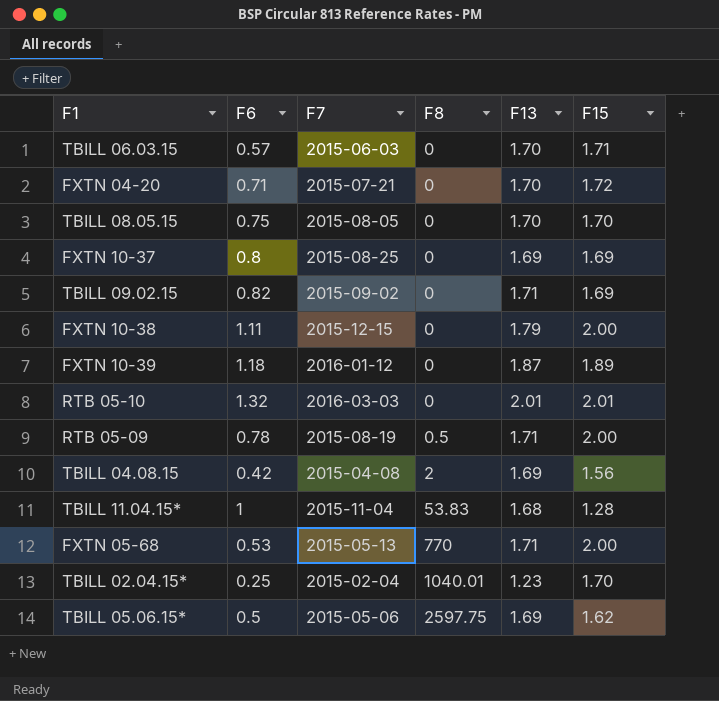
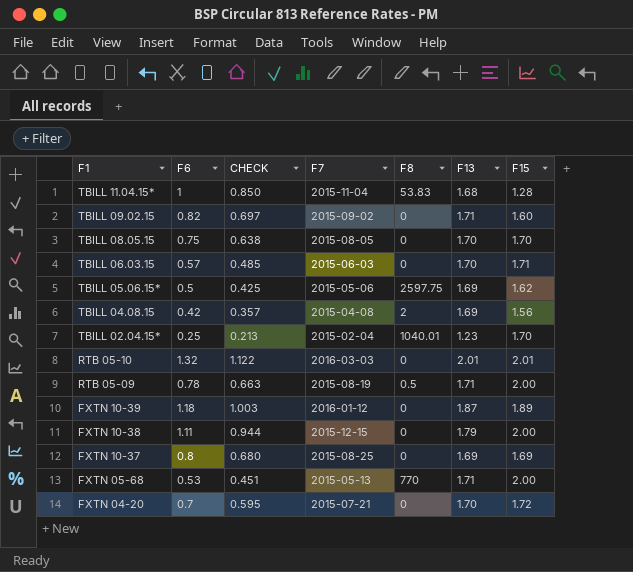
row order: F8 ascending -> F1 descending
column CHECK | formula: none -> [F6] * 0.85
TBILL 09.02.15 | F15: 1.69 -> 1.60
FXTN 04-20 | F6: 0.71 -> 0.7

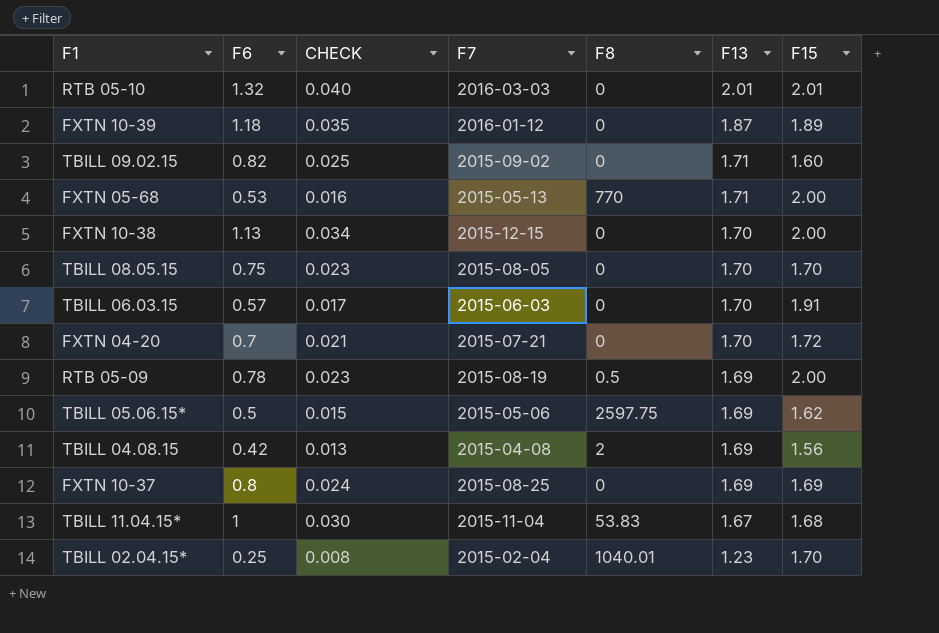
row order: F1 descending -> F13 descending
column CHECK | formula: [F6] * 0.85 -> [F6] * 0.03
FXTN 10-38 | F6: 1.11 -> 1.13
FXTN 10-38 | F13: 1.79 -> 1.70
TBILL 06.03.15 | F15: 1.71 -> 1.91
RTB 05-09 | F13: 1.71 -> 1.69
TBILL 11.04.15* | F13: 1.68 -> 1.67
TBILL 11.04.15* | F15: 1.28 -> 1.68

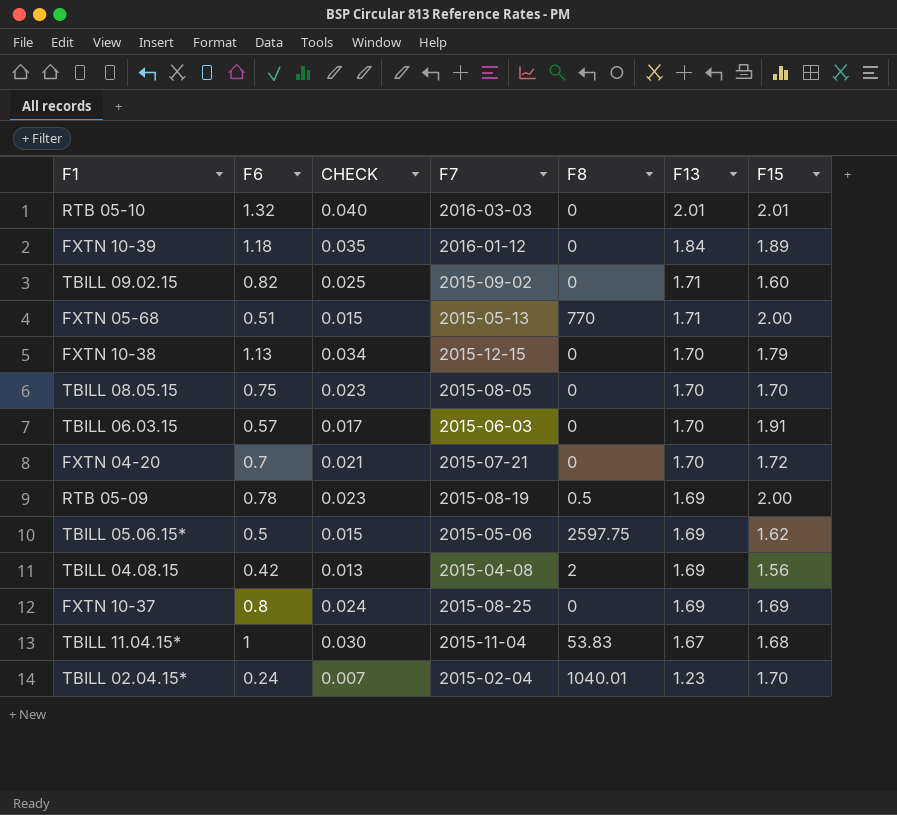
FXTN 10-39 | F13: 1.87 -> 1.84
FXTN 05-68 | F6: 0.53 -> 0.51
FXTN 05-68 | CHECK: 0.016 -> 0.015
FXTN 10-38 | F15: 2.00 -> 1.79
TBILL 02.04.15* | F6: 0.25 -> 0.24
TBILL 02.04.15* | CHECK: 0.008 -> 0.007

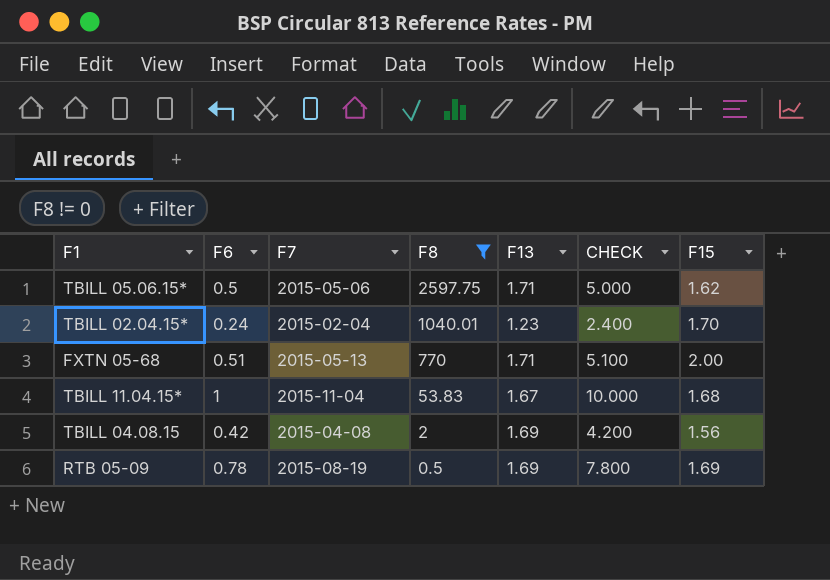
filter: none -> F8 != 0
row order: F13 descending -> F8 descending
column CHECK | formula: [F6] * 0.03 -> [F6] * 10
column CHECK | position: 3 -> 6
TBILL 05.06.15* | F13: 1.69 -> 1.71
RTB 05-09 | F15: 2.00 -> 1.69

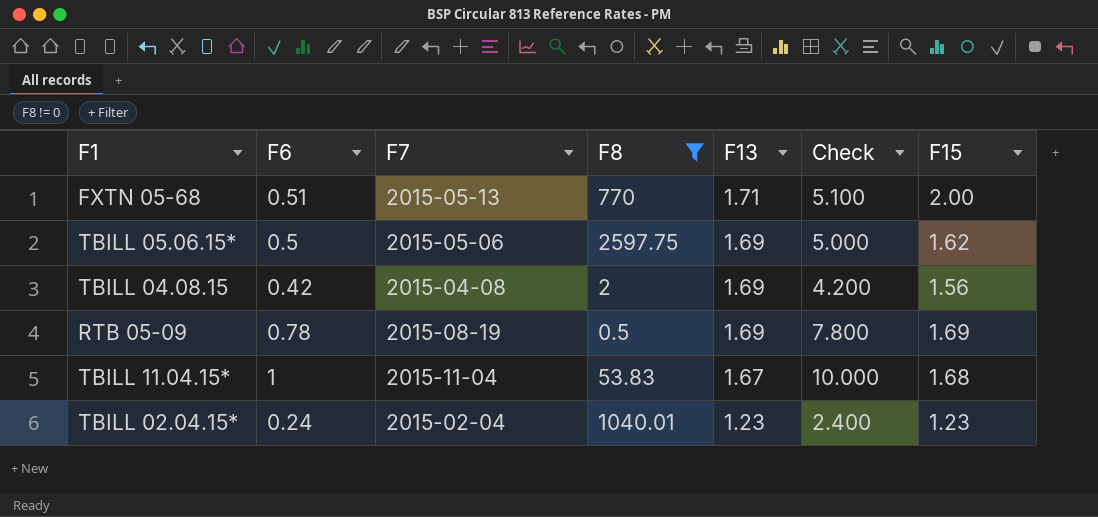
row order: F8 descending -> F13 descending
column name: CHECK -> Check
TBILL 05.06.15* | F13: 1.71 -> 1.69
TBILL 02.04.15* | F15: 1.70 -> 1.23

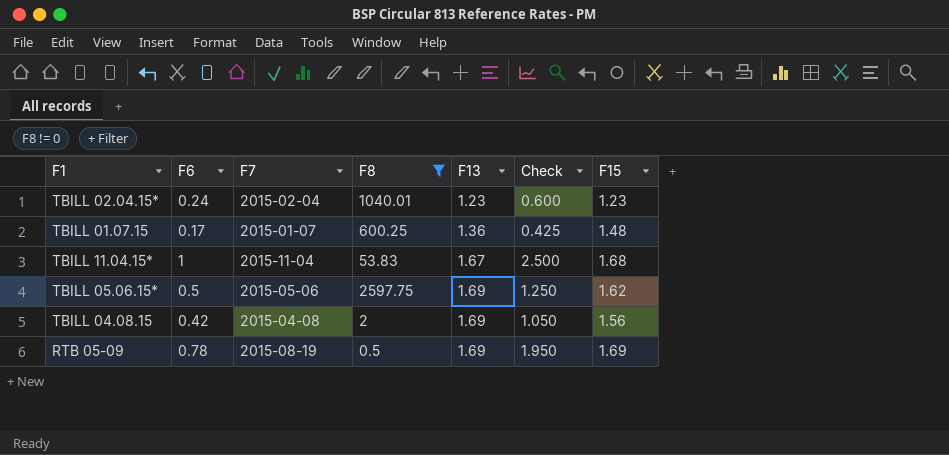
row order: F13 descending -> F13 ascending
column Check | formula: [F6] * 10 -> [F6] * 2.5
row FXTN 05-68: 0.51 | 2015-05-13 | 770 | 1.71 | 5.100 | 2.00 -> none
row TBILL 01.07.15: none -> 0.17 | 2015-01-07 | 600.25 | 1.36 | 0.425 | 1.48

